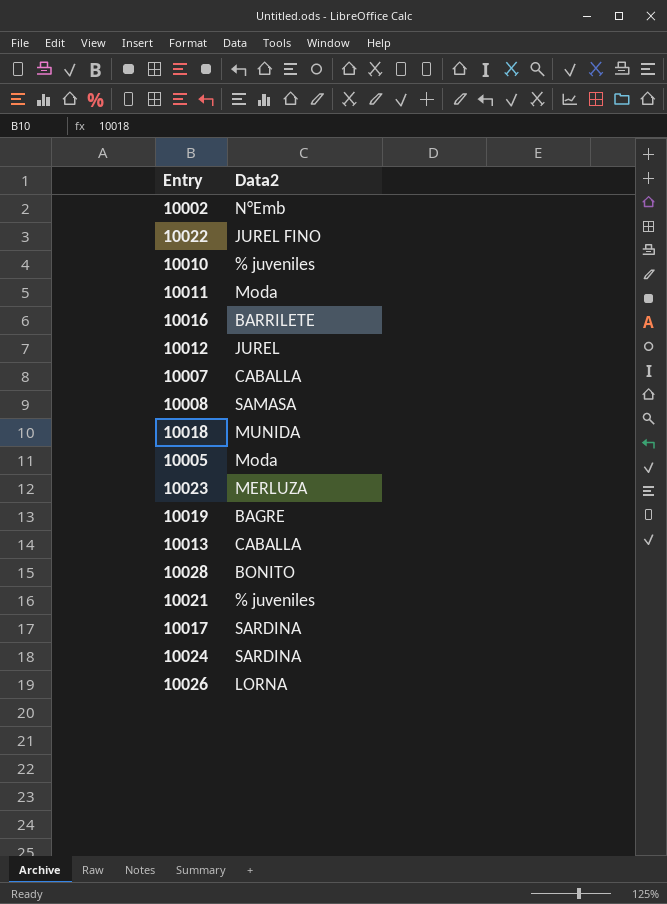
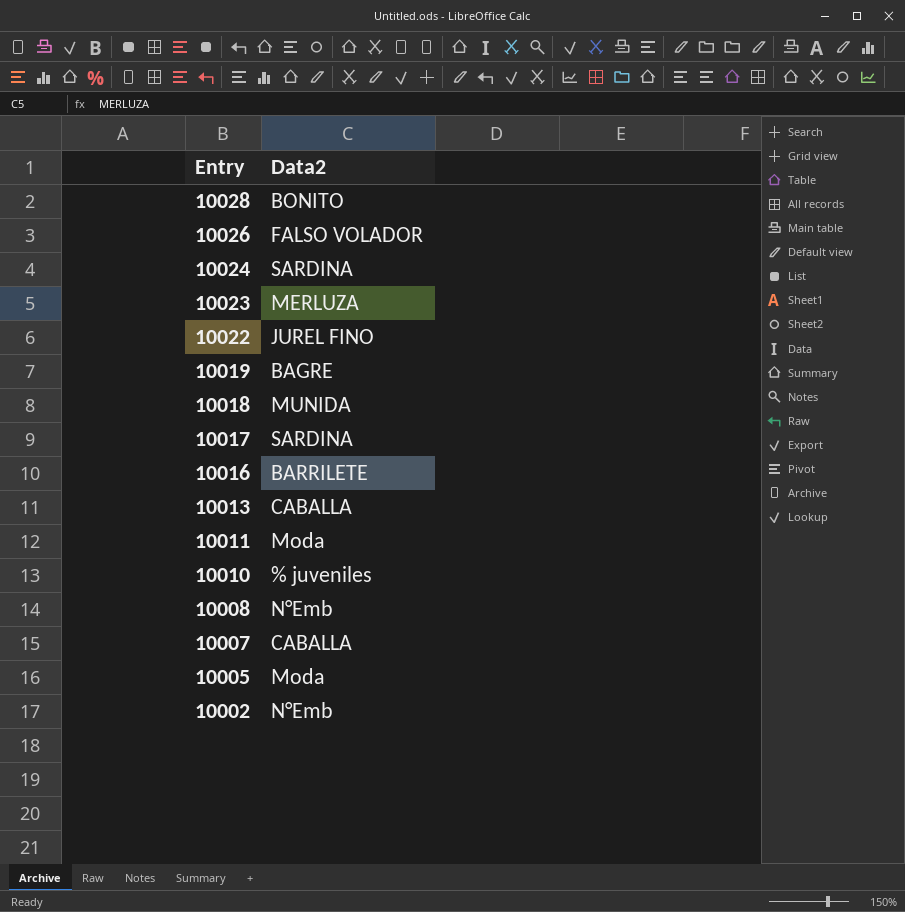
row order: none -> Entry descending
row 10012: JUREL -> none
row 10021: % juveniles -> none
10026 | Data2: LORNA -> FALSO VOLADOR
10008 | Data2: SAMASA -> N°Emb

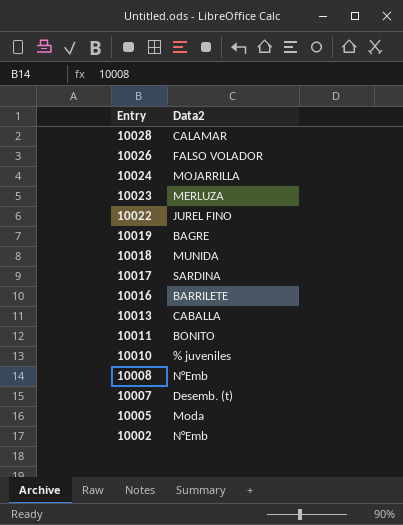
10028 | Data2: BONITO -> CALAMAR
10024 | Data2: SARDINA -> MOJARRILLA
10011 | Data2: Moda -> BONITO
10007 | Data2: CABALLA -> Desemb. (t)

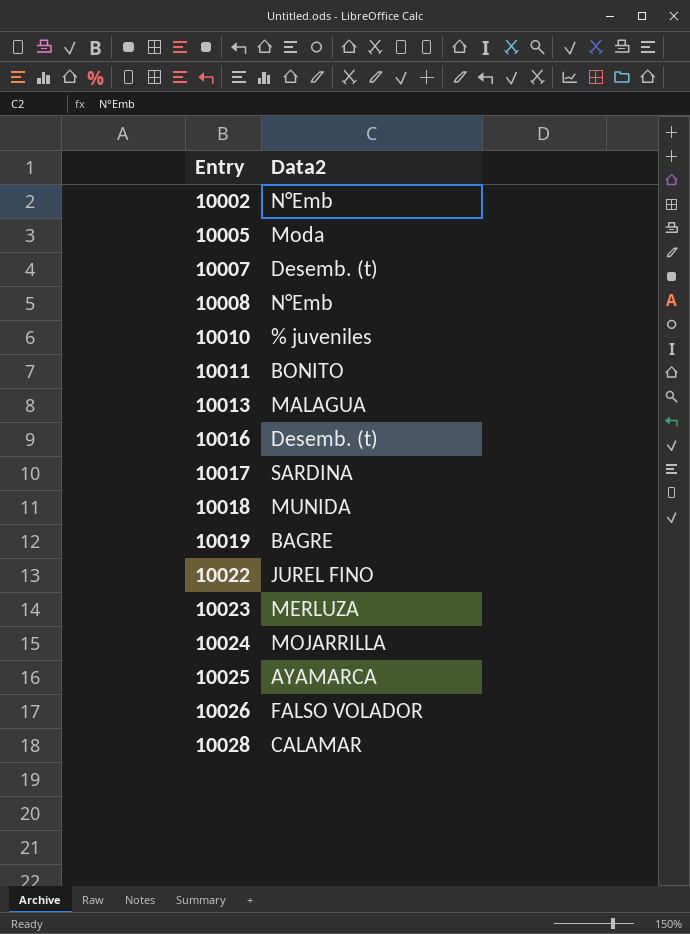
row order: Entry descending -> Entry ascending
10013 | Data2: CABALLA -> MALAGUA
10016 | Data2: BARRILETE -> Desemb. (t)
row 10025: none -> AYAMARCA

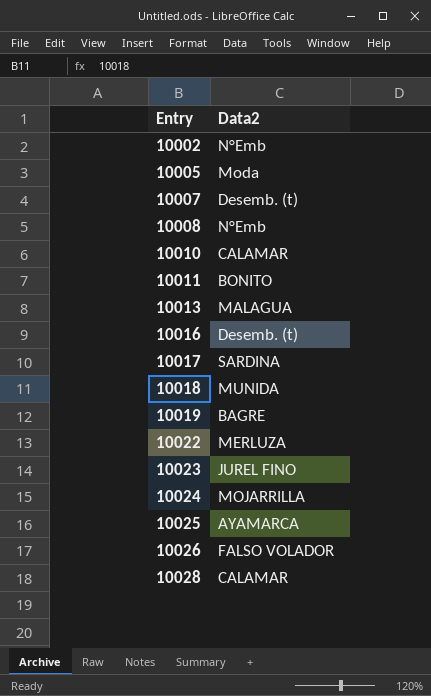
10010 | Data2: % juveniles -> CALAMAR
10022 | Data2: JUREL FINO -> MERLUZA
10023 | Data2: MERLUZA -> JUREL FINO

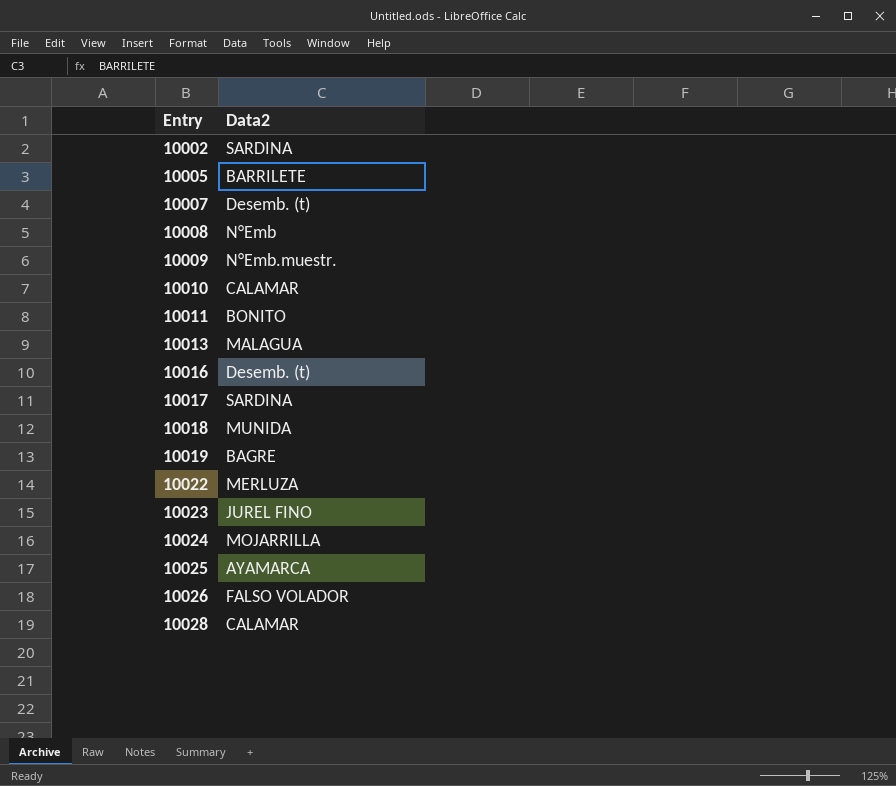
10002 | Data2: N°Emb -> SARDINA
10005 | Data2: Moda -> BARRILETE
row 10009: none -> N°Emb.muestr.

